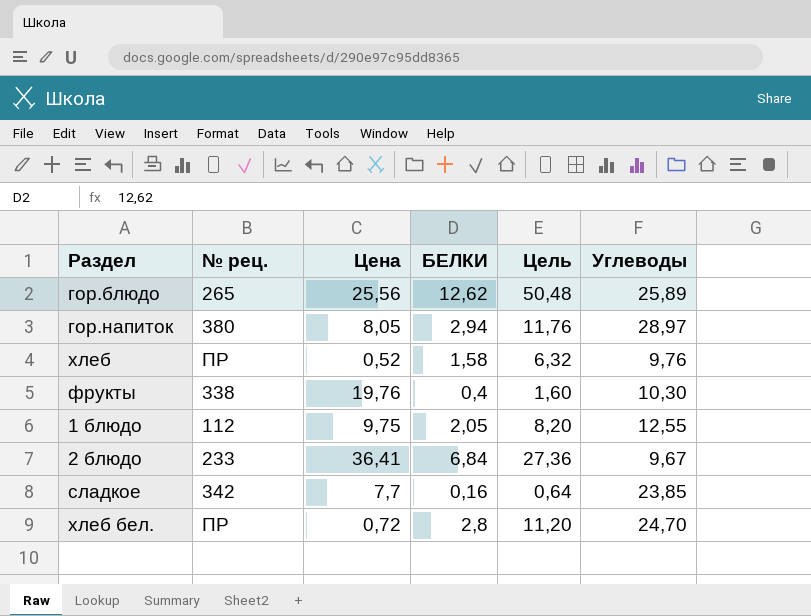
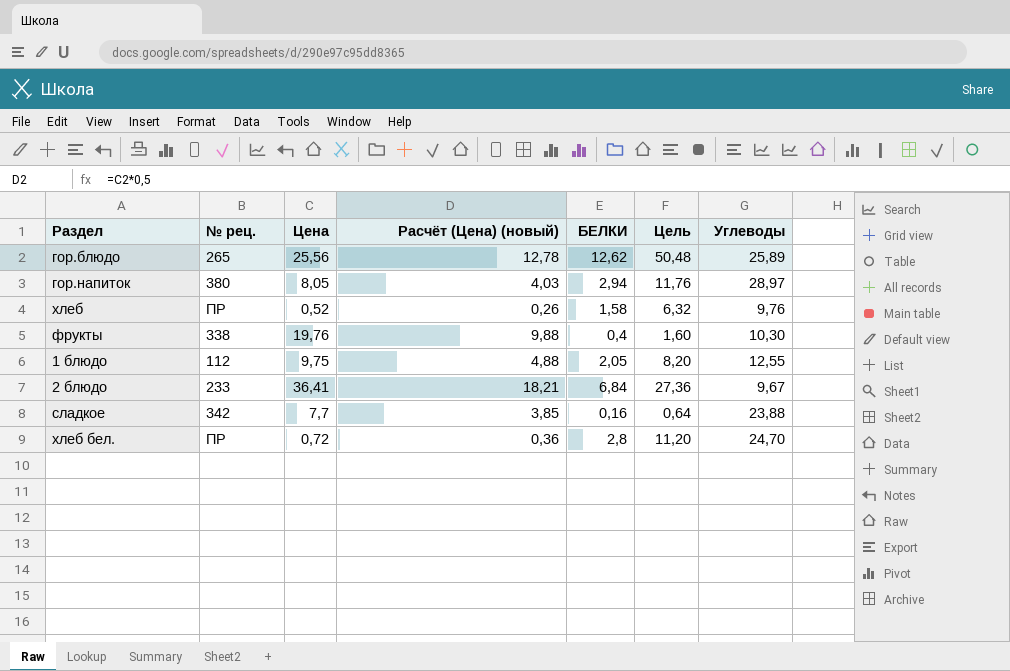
column Расчёт (Цена) (новый) | formula: none -> [Цена] * 0,5
сладкое | Углеводы: 23,85 -> 23,88

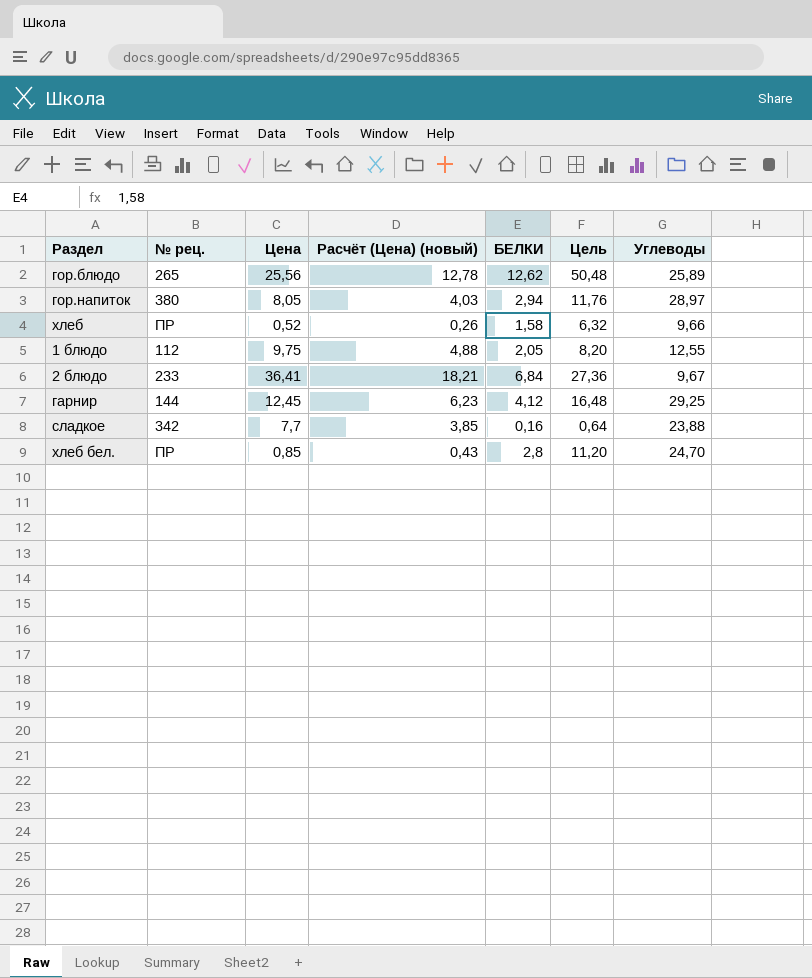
row фрукты: 338 | 19,76 | 9,88 | 0,4 | 1,60 | 10,30 -> none
хлеб | Углеводы: 9,76 -> 9,66
row гарнир: none -> 144 | 12,45 | 6,23 | 4,12 | 16,48 | 29,25
хлеб бел. | Цена: 0,72 -> 0,85
хлеб бел. | Расчёт (Цена) (новый): 0,36 -> 0,43

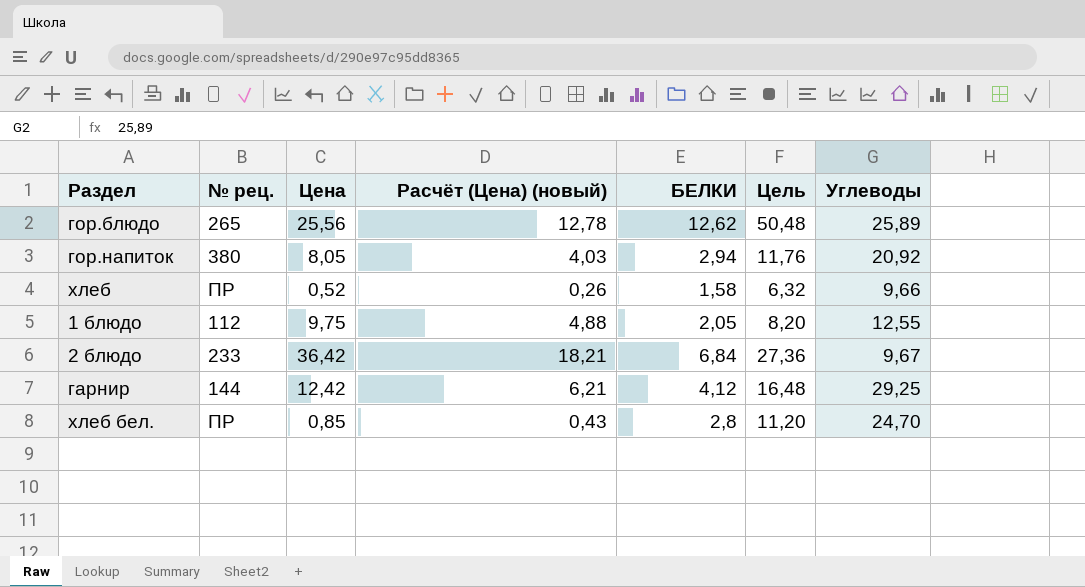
row сладкое: 342 | 7,7 | 3,85 | 0,16 | 0,64 | 23,88 -> none
гор.напиток | Углеводы: 28,97 -> 20,92
2 блюдо | Цена: 36,41 -> 36,42
гарнир | Цена: 12,45 -> 12,42
гарнир | Расчёт (Цена) (новый): 6,23 -> 6,21

